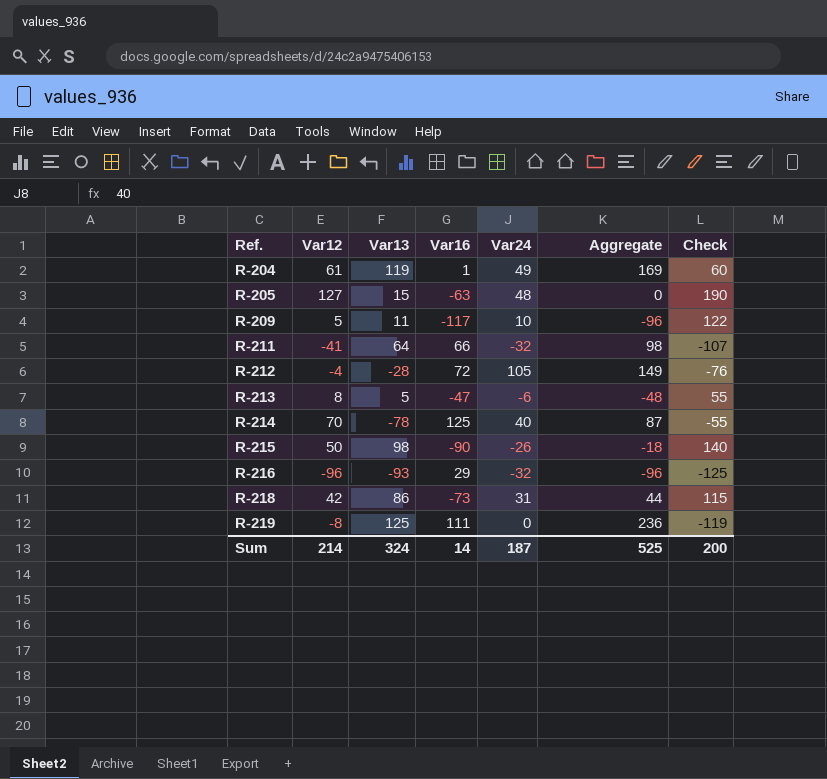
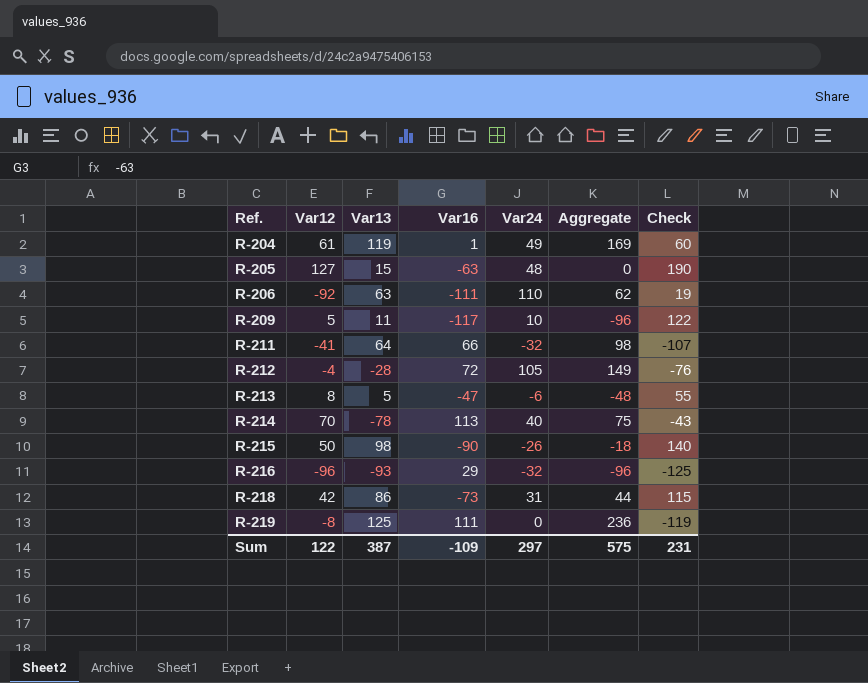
row R-206: none -> -92 | 63 | -111 | 110 | 62 | 19
R-214 | Var16: 125 -> 113
R-214 | Aggregate: 87 -> 75
R-214 | Check: -55 -> -43
Sum | Var12: 214 -> 122
Sum | Var13: 324 -> 387
Sum | Var16: 14 -> -109
Sum | Var24: 187 -> 297
Sum | Aggregate: 525 -> 575
Sum | Check: 200 -> 231

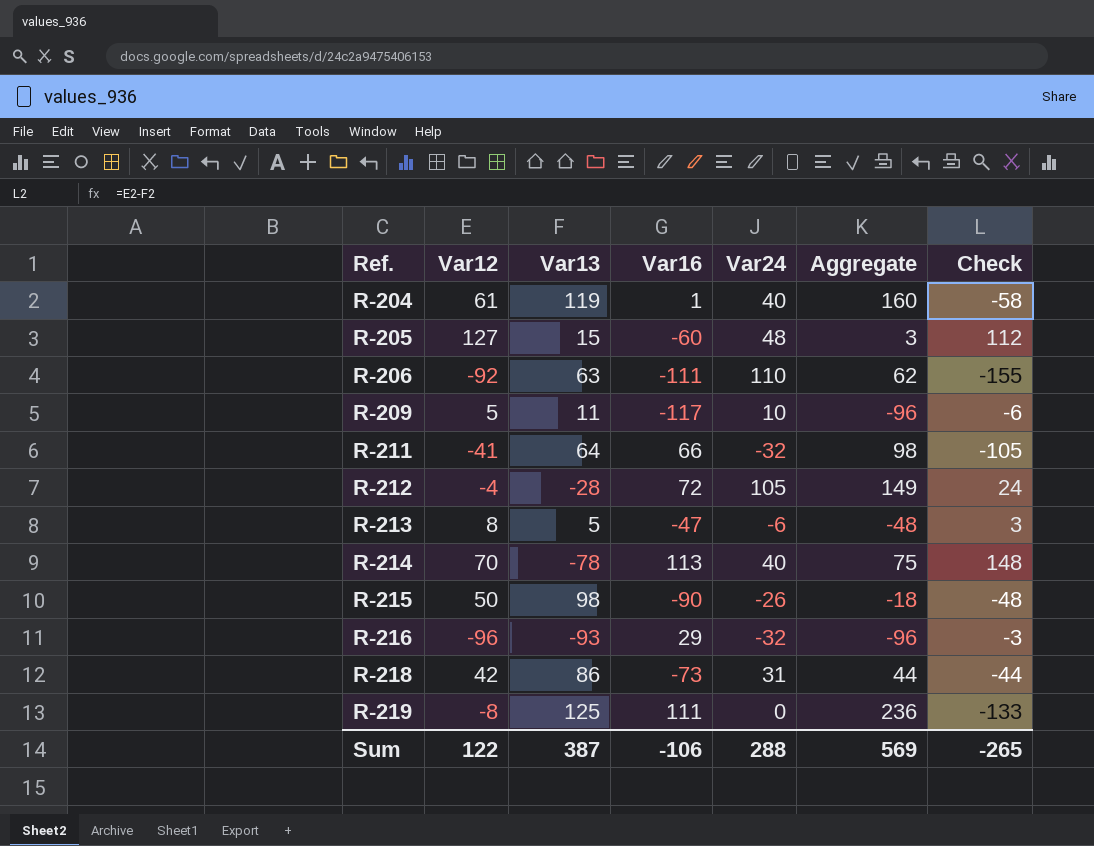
column Check | formula: [Var12] - [Var16] -> [Var12] - [Var13]
R-204 | Var24: 49 -> 40
R-204 | Aggregate: 169 -> 160
R-205 | Var16: -63 -> -60
R-205 | Aggregate: 0 -> 3
Sum | Var16: -109 -> -106
Sum | Var24: 297 -> 288
Sum | Aggregate: 575 -> 569
Sum | Check: 231 -> -265

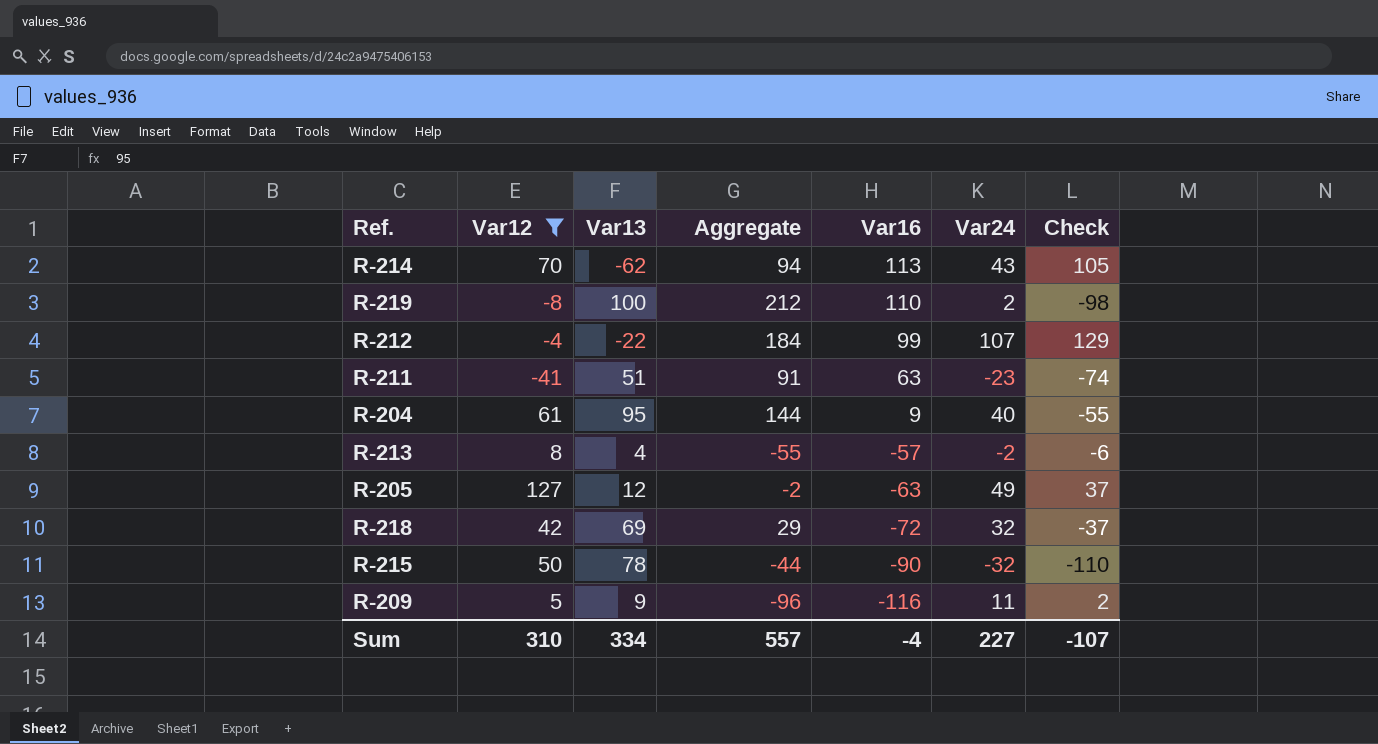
filter: none -> Var12 >= -41
row order: Ref. ascending -> Var16 descending
column Aggregate | position: 6 -> 4
column Check | formula: [Var12] - [Var13] -> [Var24] - [Var13]
R-214 | Var13: -78 -> -62
R-214 | Aggregate: 75 -> 94
R-214 | Var24: 40 -> 43
R-219 | Var13: 125 -> 100
R-219 | Aggregate: 236 -> 212
R-219 | Var16: 111 -> 110
R-219 | Var24: 0 -> 2
R-212 | Var13: -28 -> -22
R-212 | Aggregate: 149 -> 184
R-212 | Var16: 72 -> 99
R-212 | Var24: 105 -> 107
R-211 | Var13: 64 -> 51
R-211 | Aggregate: 98 -> 91
R-211 | Var16: 66 -> 63
R-211 | Var24: -32 -> -23
R-204 | Var13: 119 -> 95
R-204 | Aggregate: 160 -> 144
R-204 | Var16: 1 -> 9
R-213 | Var13: 5 -> 4
R-213 | Aggregate: -48 -> -55
R-213 | Var16: -47 -> -57
R-213 | Var24: -6 -> -2
R-205 | Var13: 15 -> 12
R-205 | Aggregate: 3 -> -2
R-205 | Var16: -60 -> -63
R-205 | Var24: 48 -> 49
R-218 | Var13: 86 -> 69
R-218 | Aggregate: 44 -> 29
R-218 | Var16: -73 -> -72
R-218 | Var24: 31 -> 32
R-215 | Var13: 98 -> 78
R-215 | Aggregate: -18 -> -44
R-215 | Var24: -26 -> -32
R-209 | Var13: 11 -> 9
R-209 | Var16: -117 -> -116
R-209 | Var24: 10 -> 11
Sum | Var12: 122 -> 310
Sum | Var13: 387 -> 334
Sum | Aggregate: 569 -> 557
Sum | Var16: -106 -> -4
Sum | Var24: 288 -> 227
Sum | Check: -265 -> -107

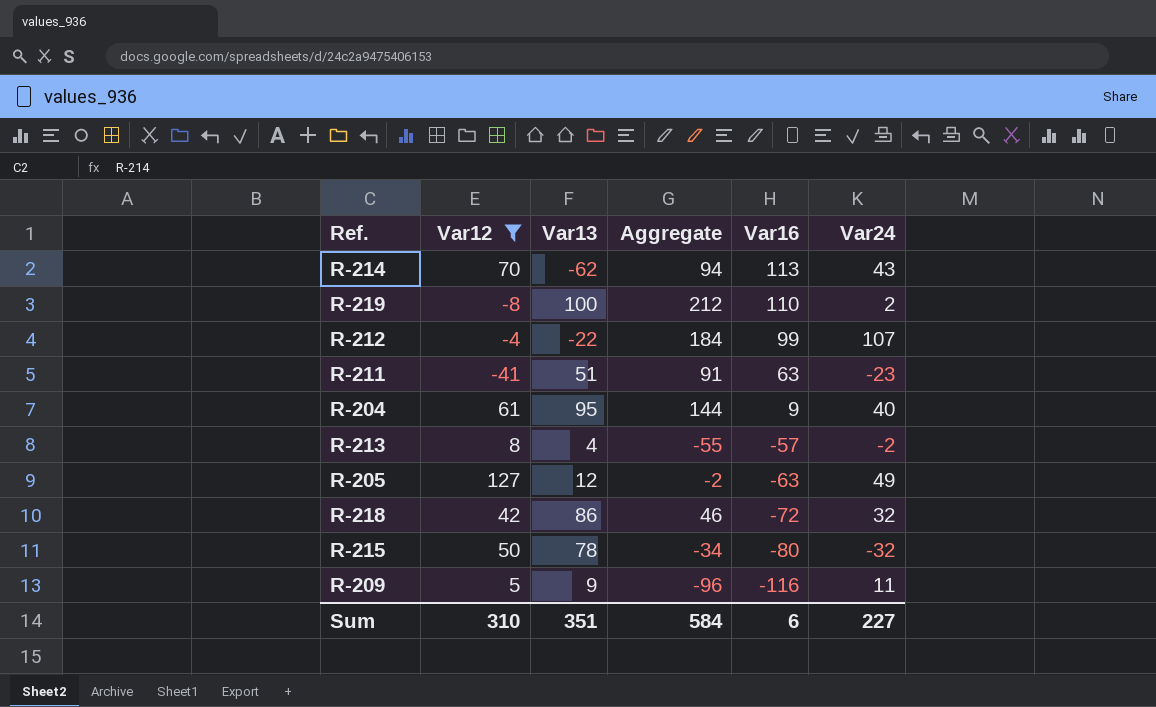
column Check | formula: [Var24] - [Var13] -> none
R-218 | Var13: 69 -> 86
R-218 | Aggregate: 29 -> 46
R-215 | Aggregate: -44 -> -34
R-215 | Var16: -90 -> -80
Sum | Var13: 334 -> 351
Sum | Aggregate: 557 -> 584
Sum | Var16: -4 -> 6

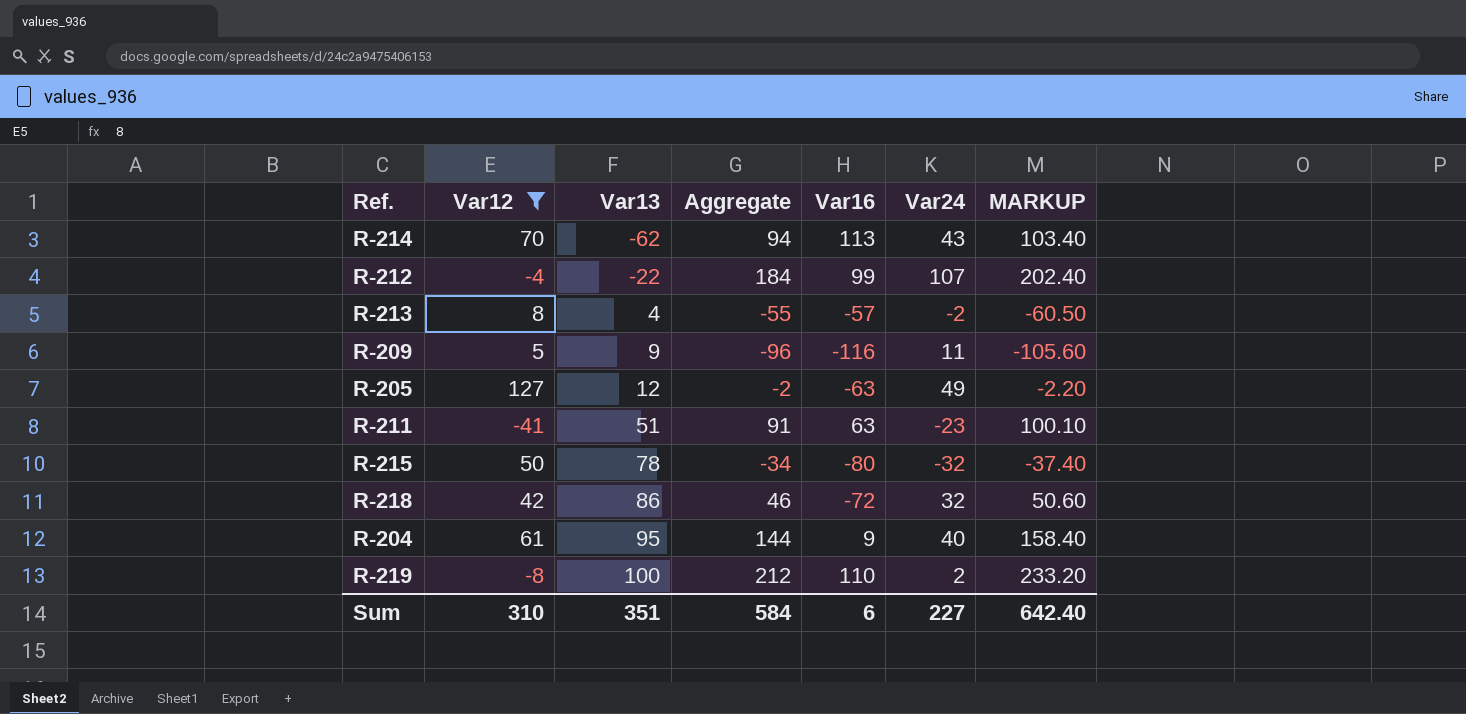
row order: Var16 descending -> Var13 ascending
column MARKUP | formula: none -> [Aggregate] * 1.1

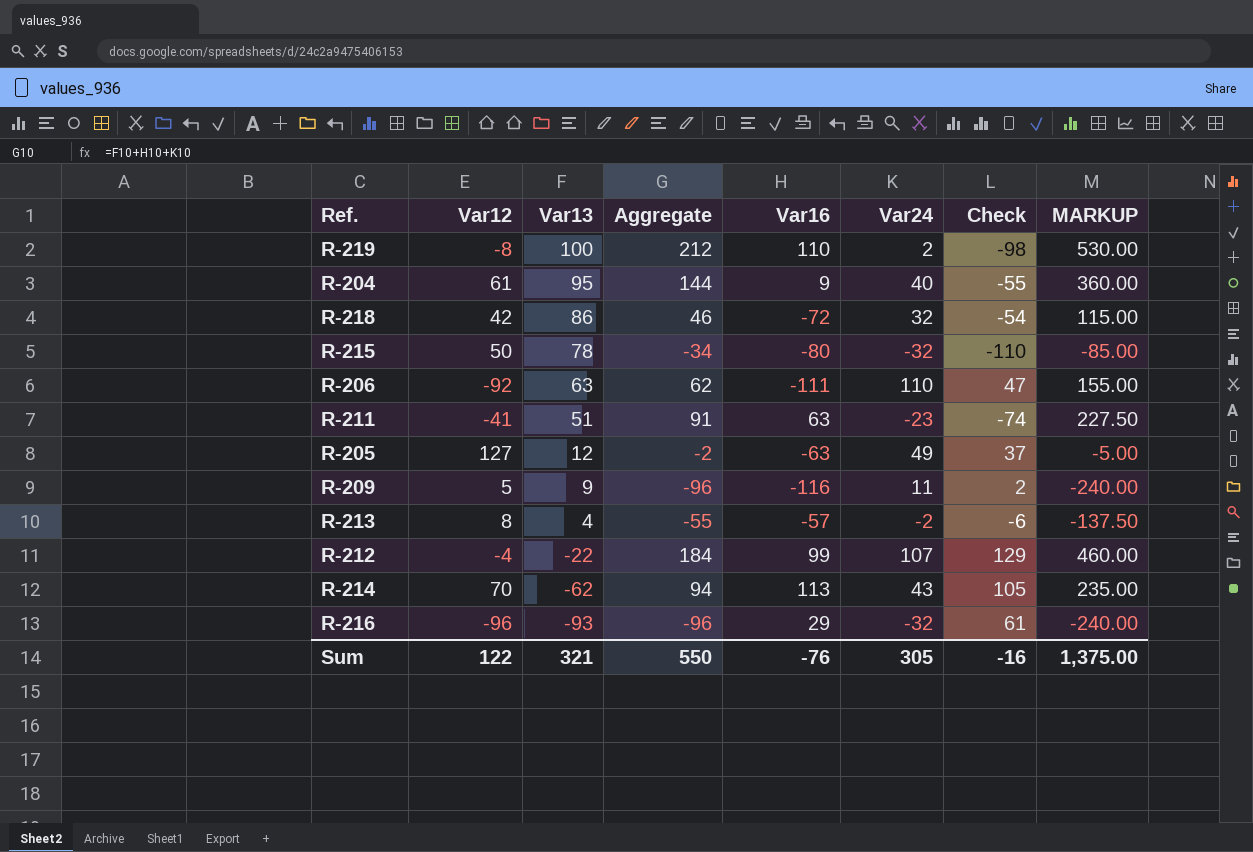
filter: Var12 >= -41 -> none
row order: Var13 ascending -> Var13 descending
column Check | formula: none -> [Var24] - [Var13]
column MARKUP | formula: [Aggregate] * 1.1 -> [Aggregate] * 2.5
Sum | Var12: 310 -> 122
Sum | Var13: 351 -> 321
Sum | Aggregate: 584 -> 550
Sum | Var16: 6 -> -76
Sum | Var24: 227 -> 305
Sum | MARKUP: 642.40 -> 1,375.00

